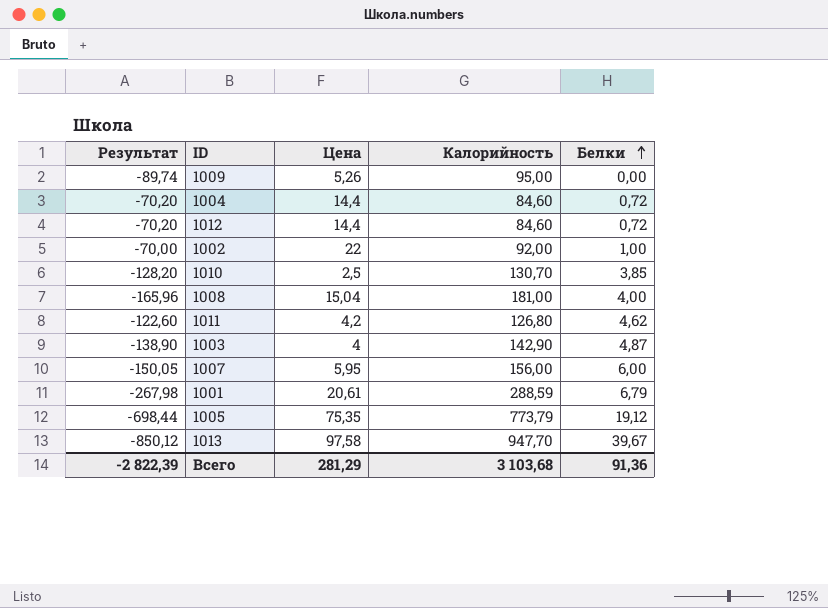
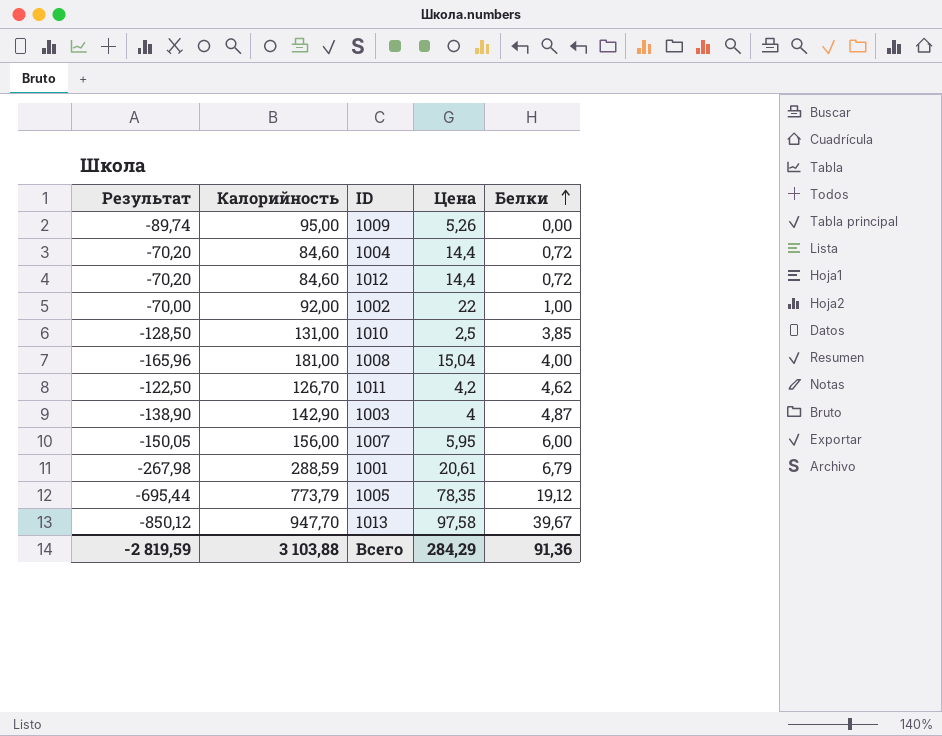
column Калорийность | position: 4 -> 2
1010 | Результат: -128,20 -> -128,50
1010 | Калорийность: 130,70 -> 131,00
1011 | Результат: -122,60 -> -122,50
1011 | Калорийность: 126,80 -> 126,70
1005 | Результат: -698,44 -> -695,44
1005 | Цена: 75,35 -> 78,35
Всего | Результат: -2 822,39 -> -2 819,59
Всего | Калорийность: 3 103,68 -> 3 103,88
Всего | Цена: 281,29 -> 284,29

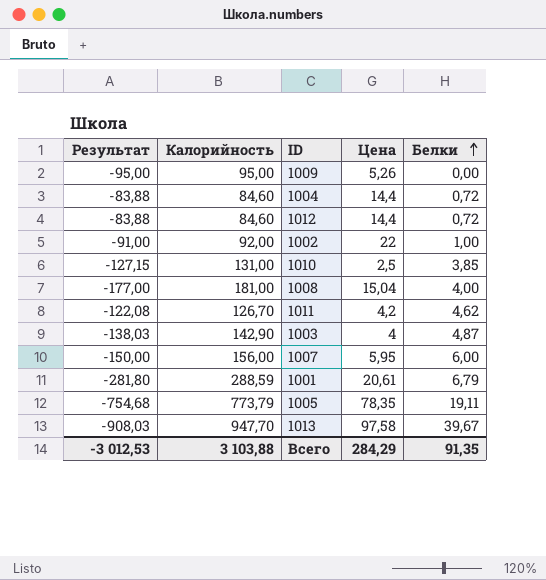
column Результат | formula: [Цена] - [Калорийность] -> [Белки] - [Калорийность]
1005 | Белки: 19,12 -> 19,11
Всего | Результат: -2 819,59 -> -3 012,53
Всего | Белки: 91,36 -> 91,35

